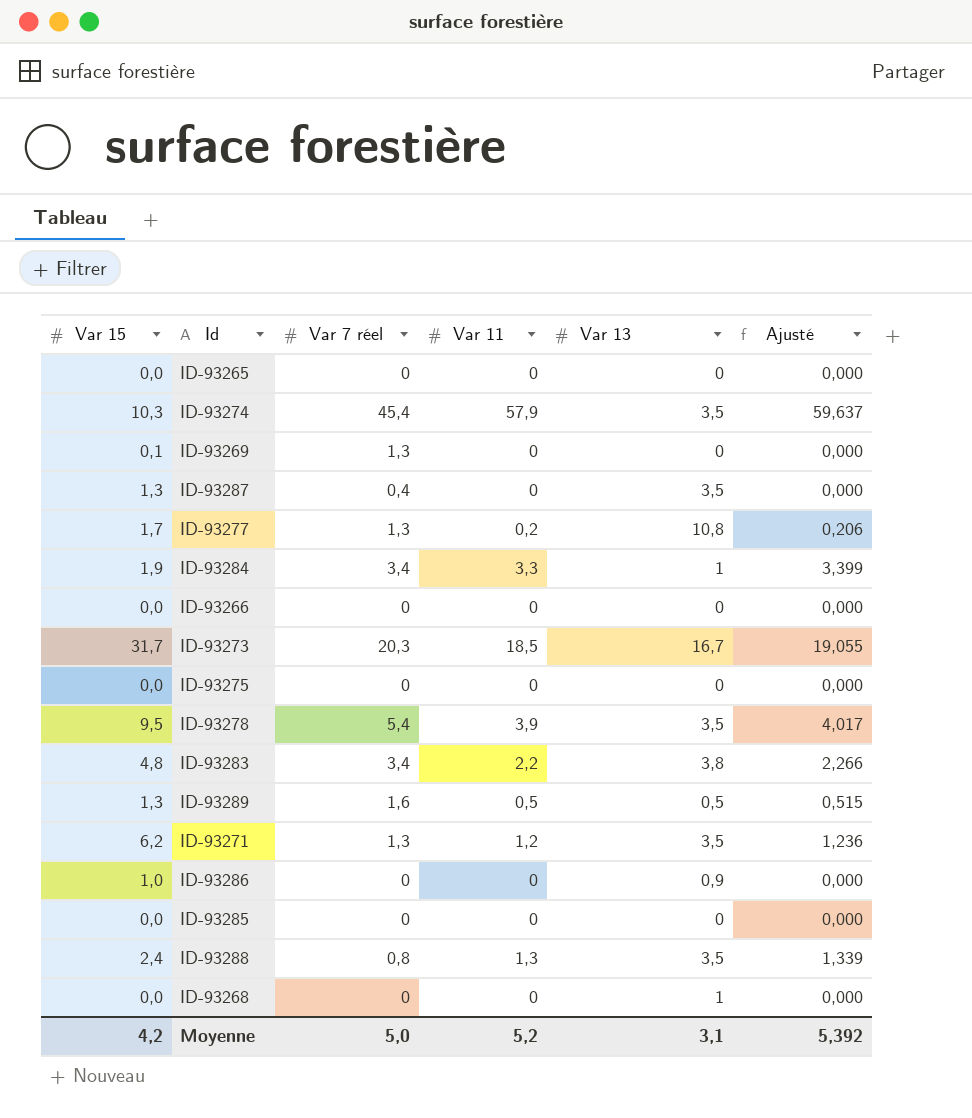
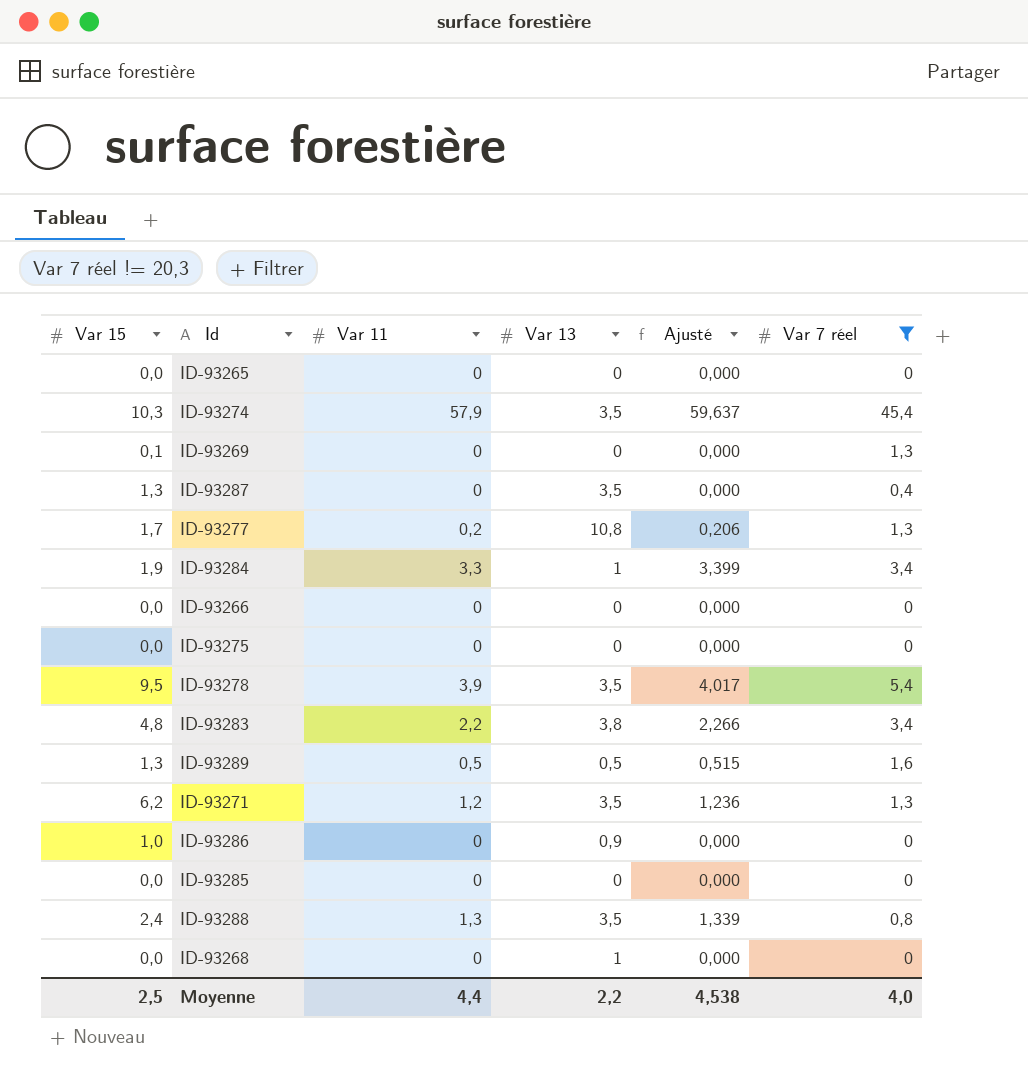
filter: none -> Var 7 réel != 20,3
column Var 7 réel | position: 3 -> 6
Moyenne | Var 15: 4,2 -> 2,5
Moyenne | Var 11: 5,2 -> 4,4
Moyenne | Var 13: 3,1 -> 2,2
Moyenne | Ajusté: 5,392 -> 4,538
Moyenne | Var 7 réel: 5,0 -> 4,0

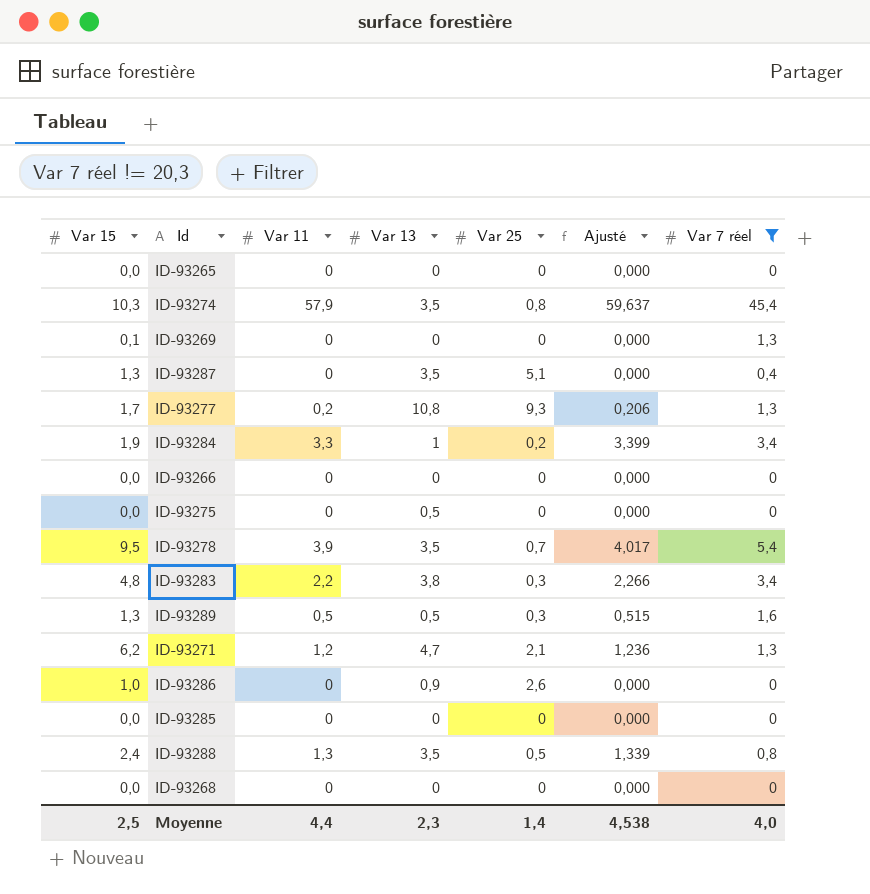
column Var 25 | position: none -> 5
ID-93275 | Var 13: 0 -> 0,5
ID-93271 | Var 13: 3,5 -> 4,7
ID-93268 | Var 13: 1 -> 0
Moyenne | Var 13: 2,2 -> 2,3

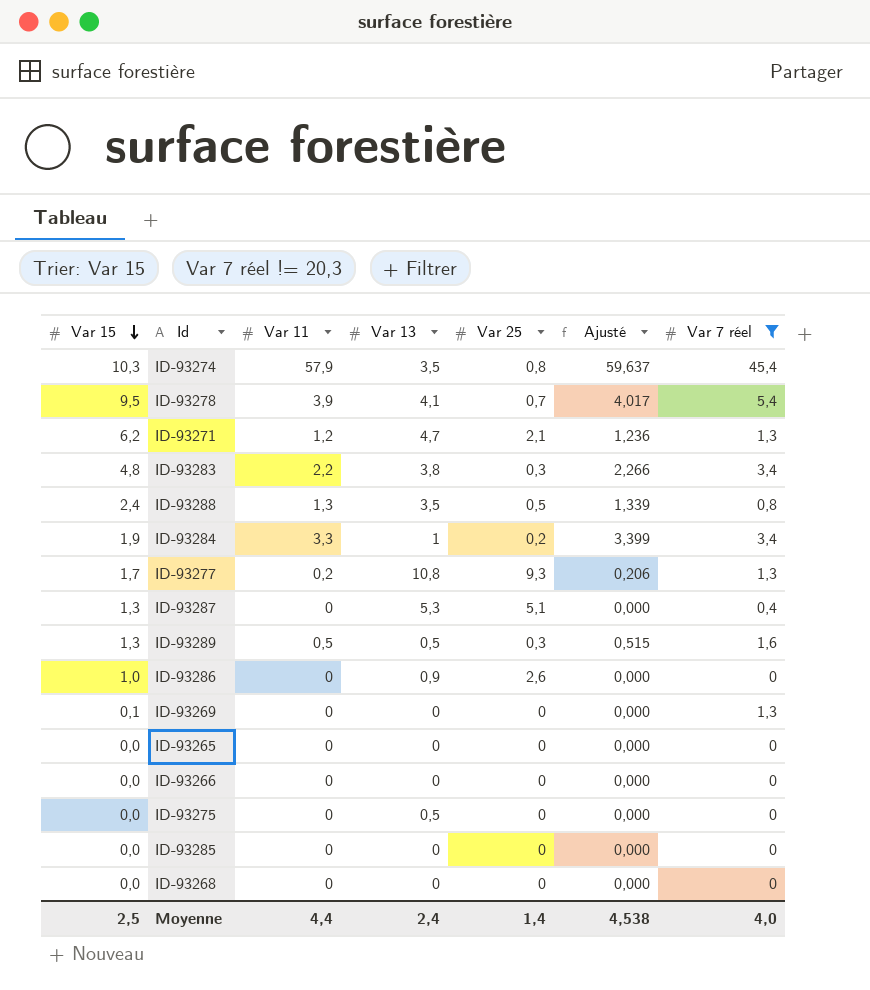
row order: none -> Var 15 descending
ID-93278 | Var 13: 3,5 -> 4,1
ID-93287 | Var 13: 3,5 -> 5,3
Moyenne | Var 13: 2,3 -> 2,4

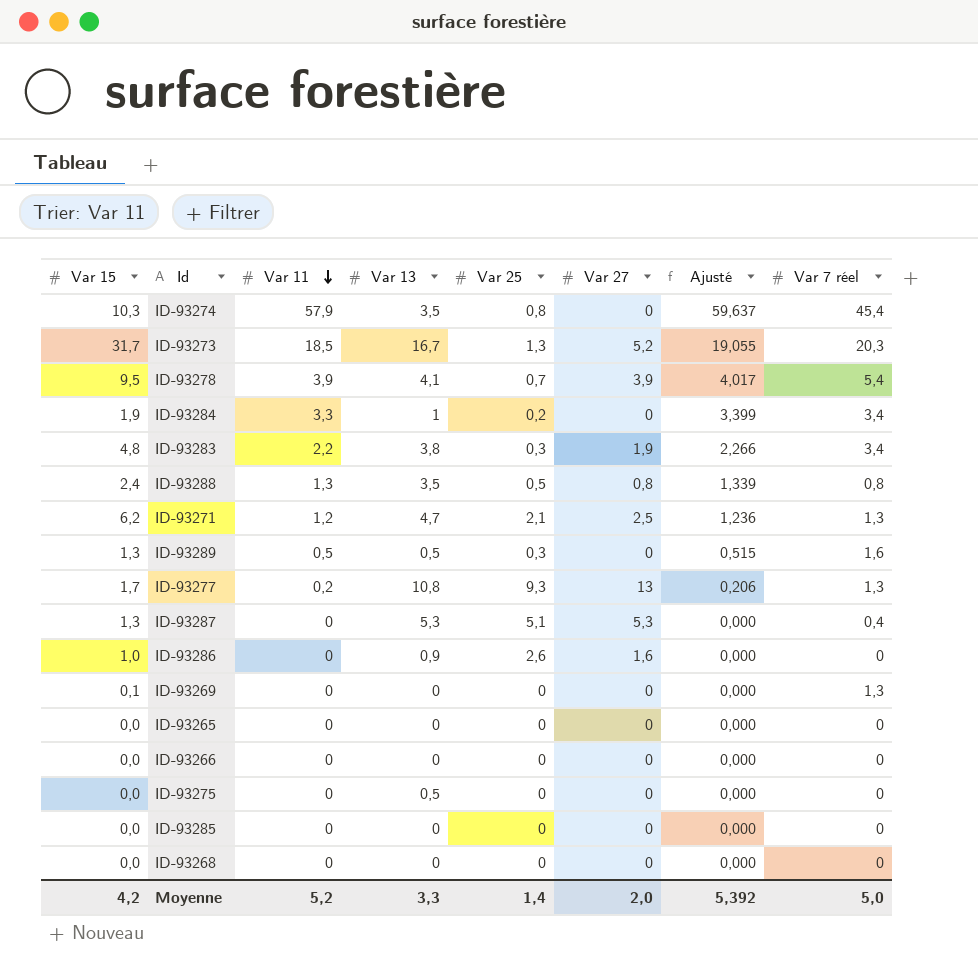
filter: Var 7 réel != 20,3 -> none
row order: Var 15 descending -> Var 11 descending
column Var 27 | position: none -> 6
Moyenne | Var 15: 2,5 -> 4,2
Moyenne | Var 11: 4,4 -> 5,2
Moyenne | Var 13: 2,4 -> 3,3
Moyenne | Ajusté: 4,538 -> 5,392
Moyenne | Var 7 réel: 4,0 -> 5,0

